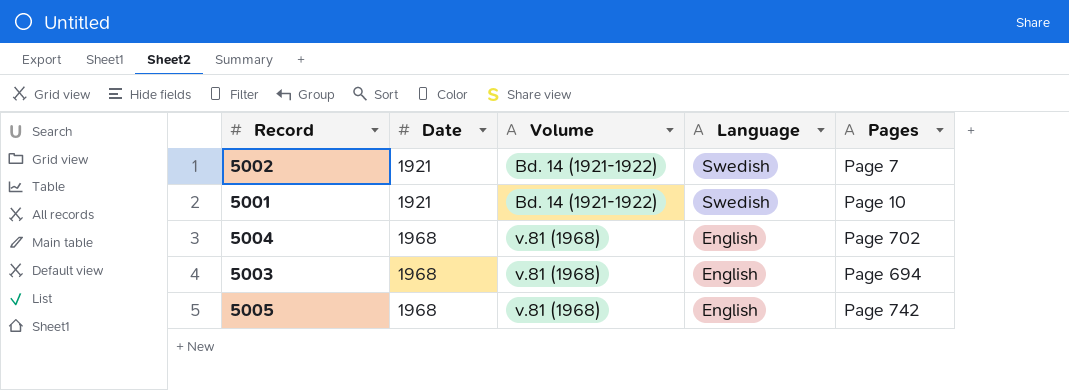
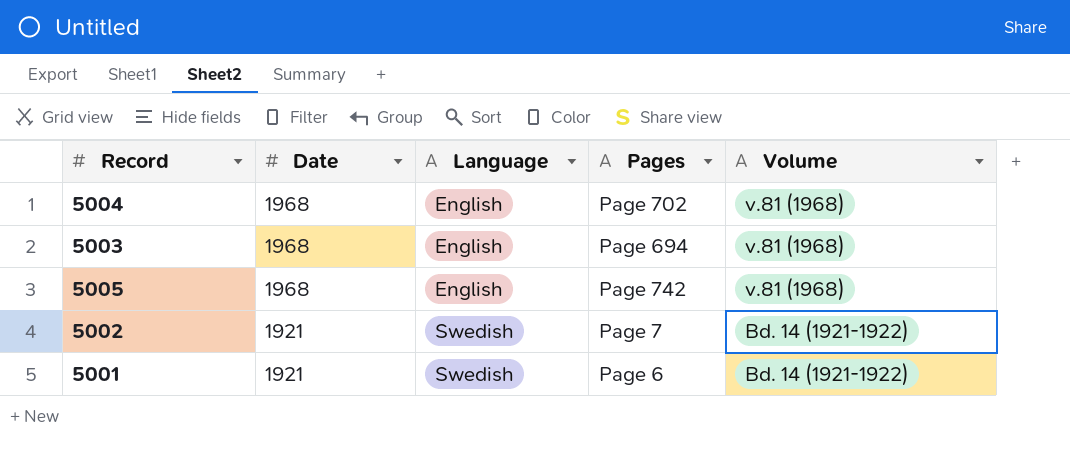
row order: Date ascending -> Date descending
column Volume | position: 3 -> 5
5001 | Pages: Page 10 -> Page 6

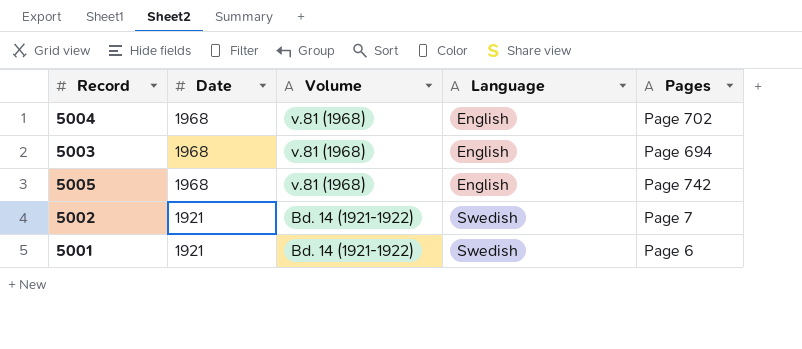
column Volume | position: 5 -> 3

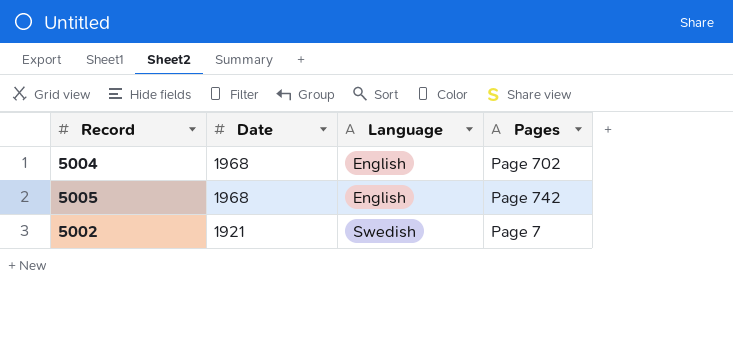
column Volume | position: 3 -> none
row 5003: 1968 | v.81 (1968) | English | Page 694 -> none
row 5001: 1921 | Bd. 14 (1921-1922) | Swedish | Page 6 -> none

